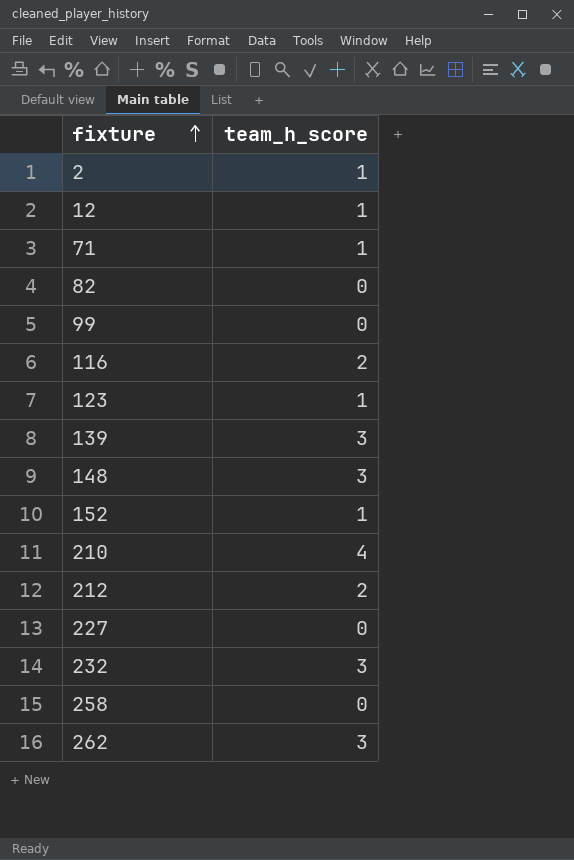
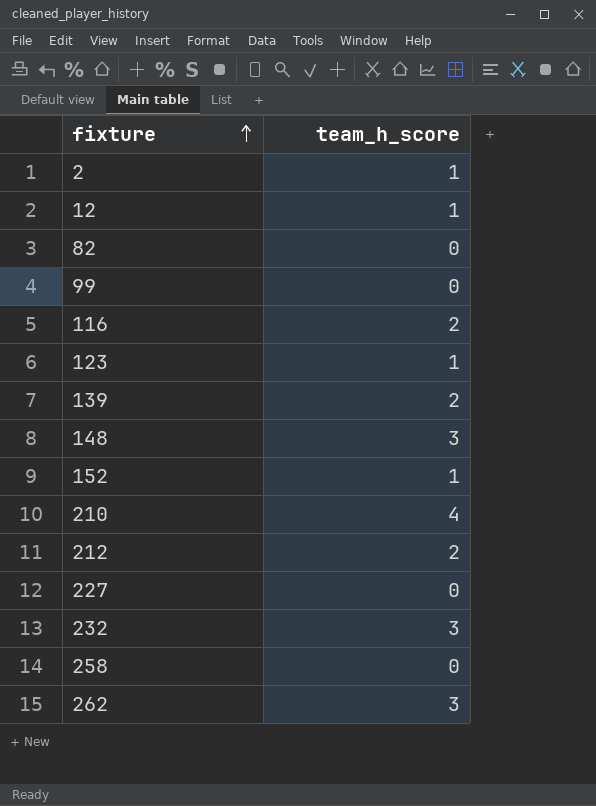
row 71: 1 -> none
139 | team_h_score: 3 -> 2

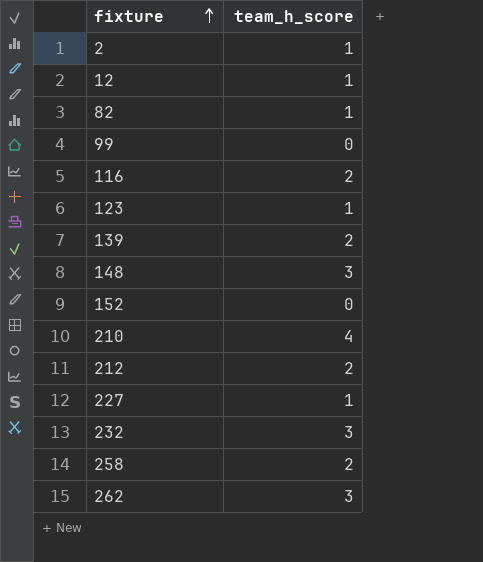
82 | team_h_score: 0 -> 1
152 | team_h_score: 1 -> 0
227 | team_h_score: 0 -> 1
258 | team_h_score: 0 -> 2

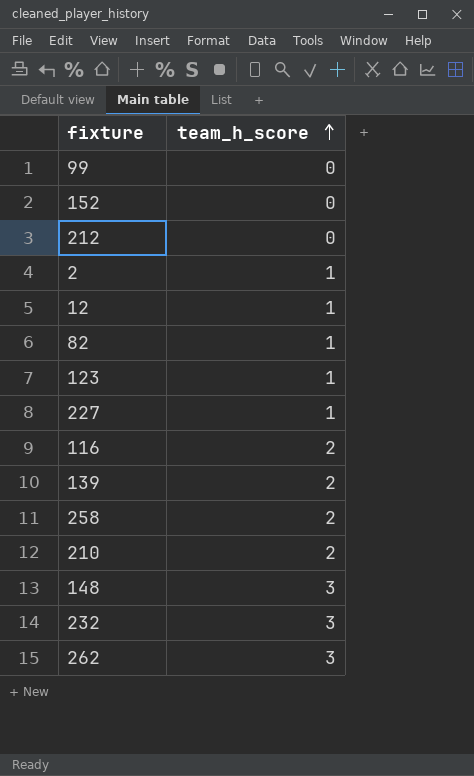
row order: fixture ascending -> team_h_score ascending
212 | team_h_score: 2 -> 0
210 | team_h_score: 4 -> 2

